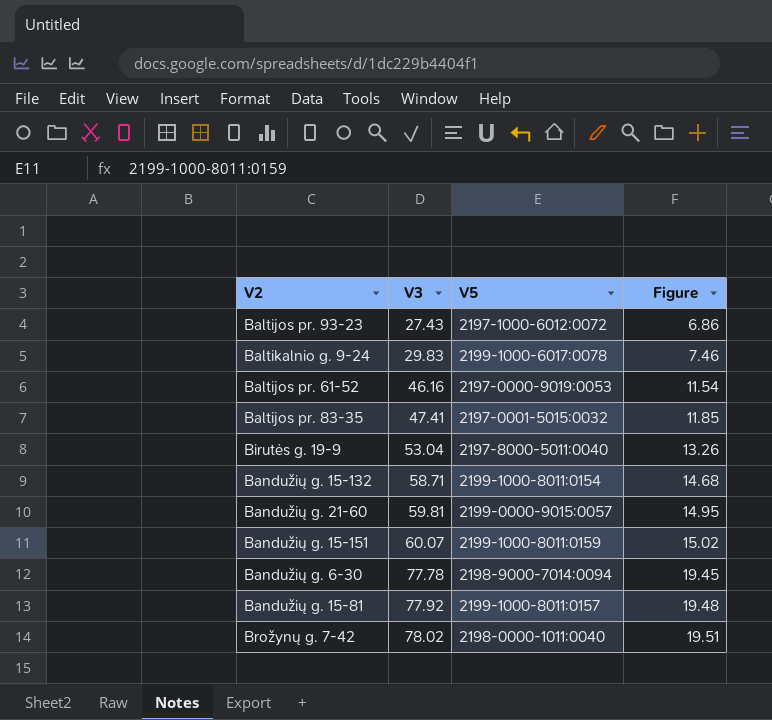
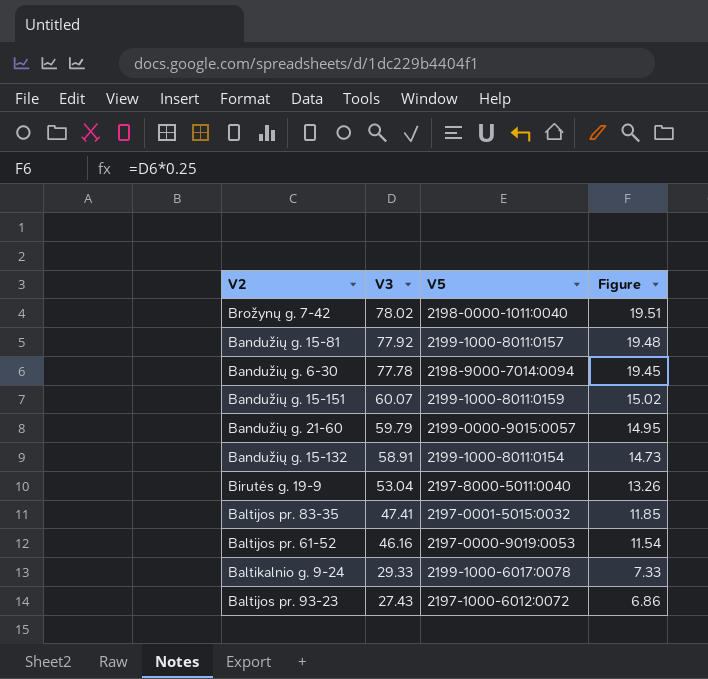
row order: V3 ascending -> V3 descending
Bandužių g. 21-60 | V3: 59.81 -> 59.79
Bandužių g. 15-132 | V3: 58.71 -> 58.91
Bandužių g. 15-132 | Figure: 14.68 -> 14.73
Baltikalnio g. 9-24 | V3: 29.83 -> 29.33
Baltikalnio g. 9-24 | Figure: 7.46 -> 7.33

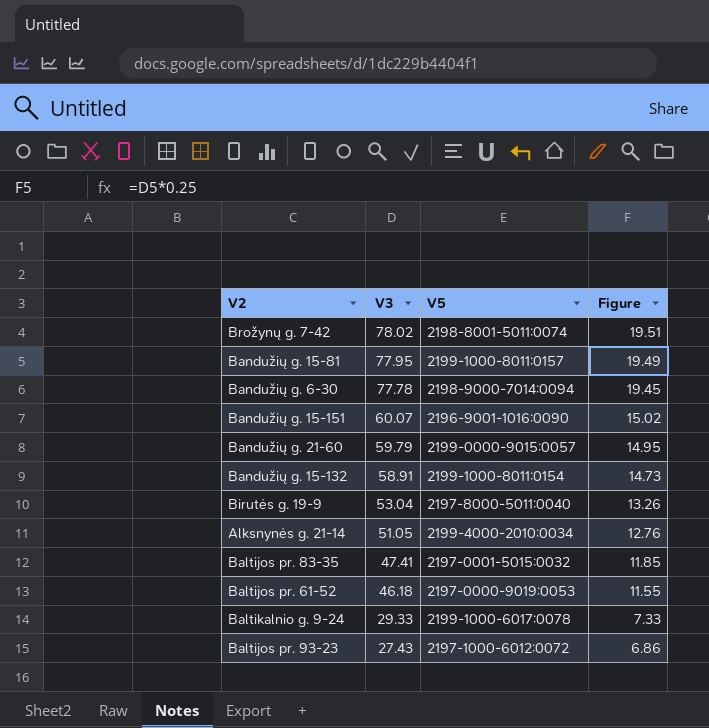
Brožynų g. 7-42 | V5: 2198-0000-1011:0040 -> 2198-8001-5011:0074
Bandužių g. 15-81 | V3: 77.92 -> 77.95
Bandužių g. 15-81 | Figure: 19.48 -> 19.49
Bandužių g. 15-151 | V5: 2199-1000-8011:0159 -> 2196-9001-1016:0090
row Alksnynės g. 21-14: none -> 51.05 | 2199-4000-2010:0034 | 12.76
Baltijos pr. 61-52 | V3: 46.16 -> 46.18
Baltijos pr. 61-52 | Figure: 11.54 -> 11.55

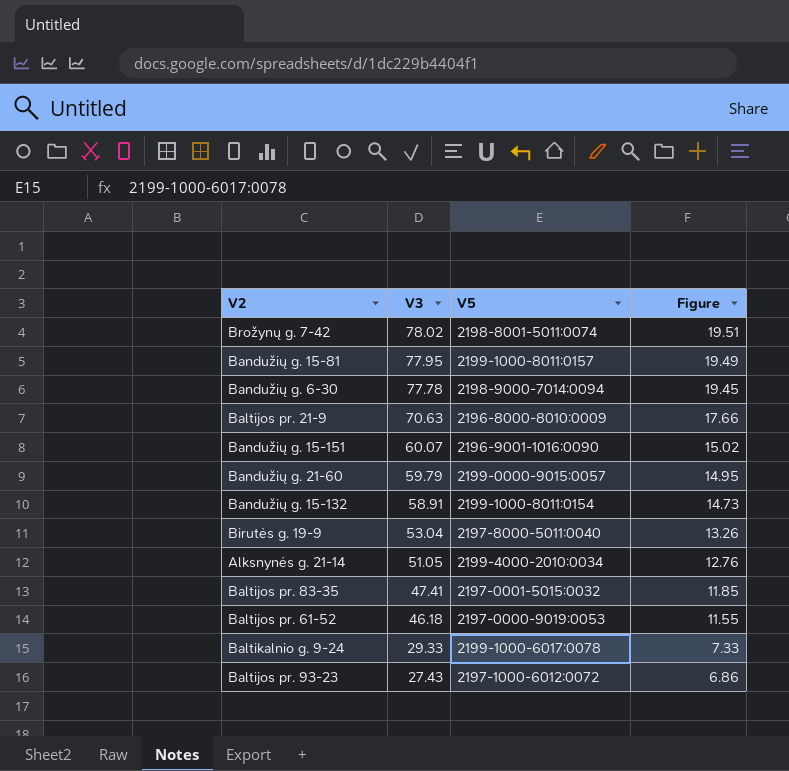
row Baltijos pr. 21-9: none -> 70.63 | 2196-8000-8010:0009 | 17.66

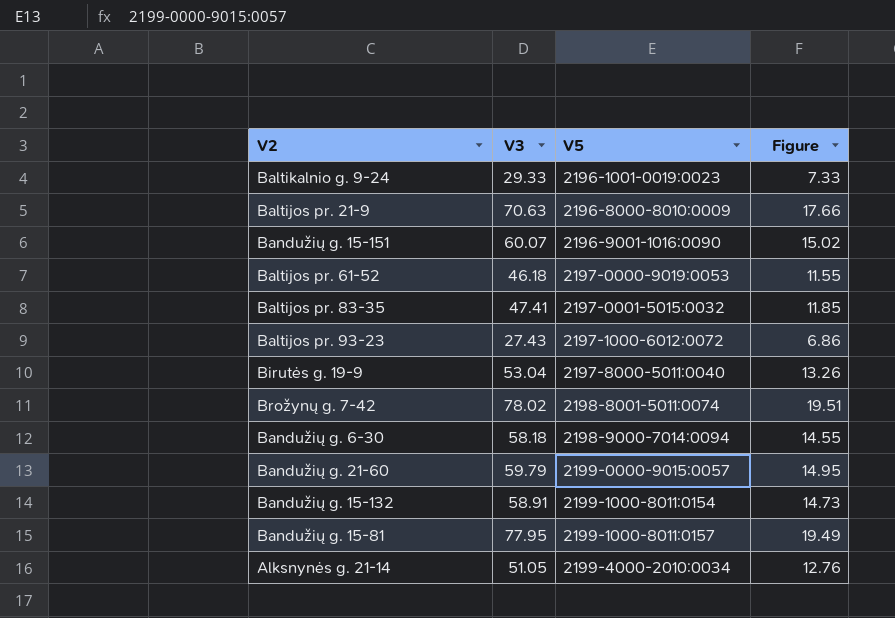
row order: V3 descending -> V5 ascending
Baltikalnio g. 9-24 | V5: 2199-1000-6017:0078 -> 2196-1001-0019:0023
Bandužių g. 6-30 | V3: 77.78 -> 58.18
Bandužių g. 6-30 | Figure: 19.45 -> 14.55

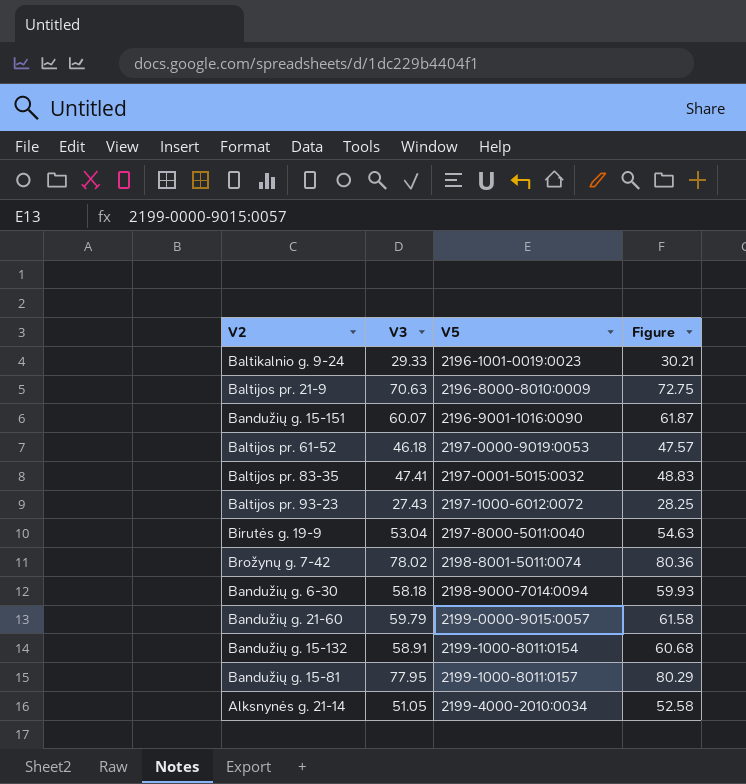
column Figure | formula: [V3] * 0.25 -> [V3] * 1.03

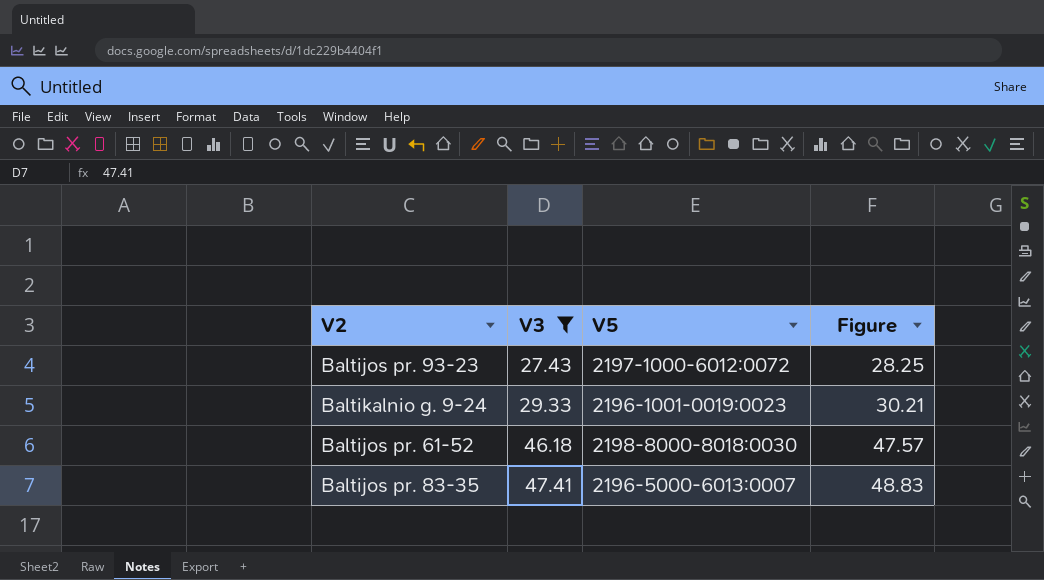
filter: none -> V3 <= 47.41
row order: V5 ascending -> V3 ascending
Baltijos pr. 61-52 | V5: 2197-0000-9019:0053 -> 2198-8000-8018:0030
Baltijos pr. 83-35 | V5: 2197-0001-5015:0032 -> 2196-5000-6013:0007

